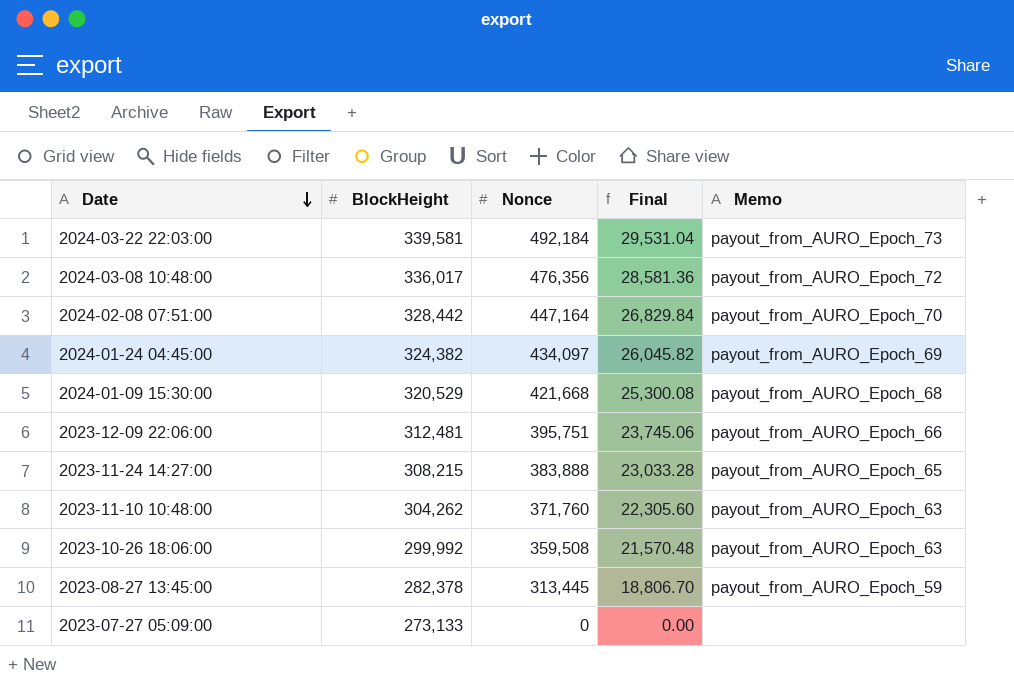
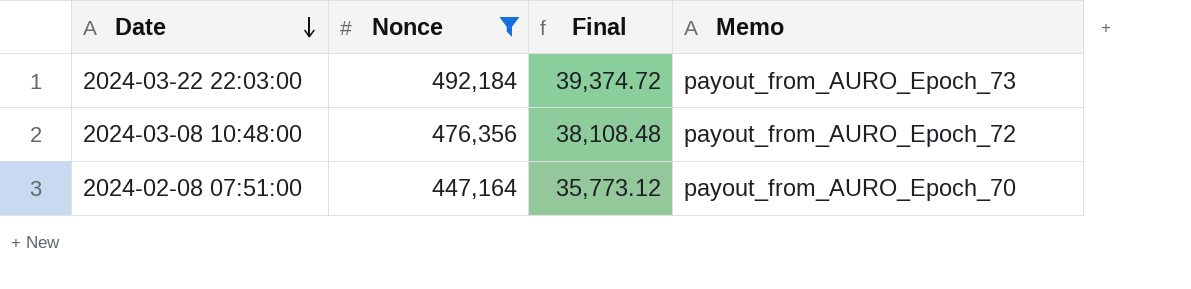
filter: none -> Nonce >= 447,164
column BlockHeight | position: 2 -> none
column Final | formula: [Nonce] * 0.06 -> [Nonce] * 0.08

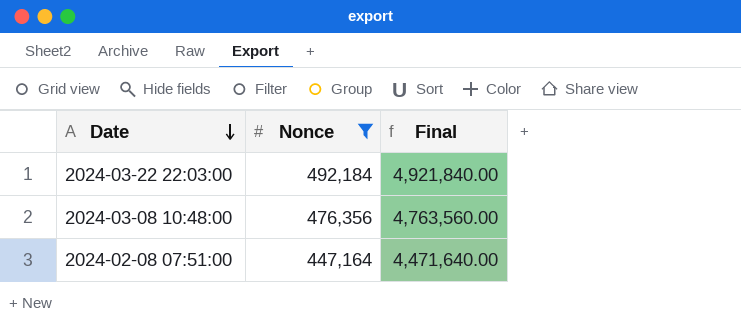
column Memo | position: 4 -> none
column Final | formula: [Nonce] * 0.08 -> [Nonce] * 10

